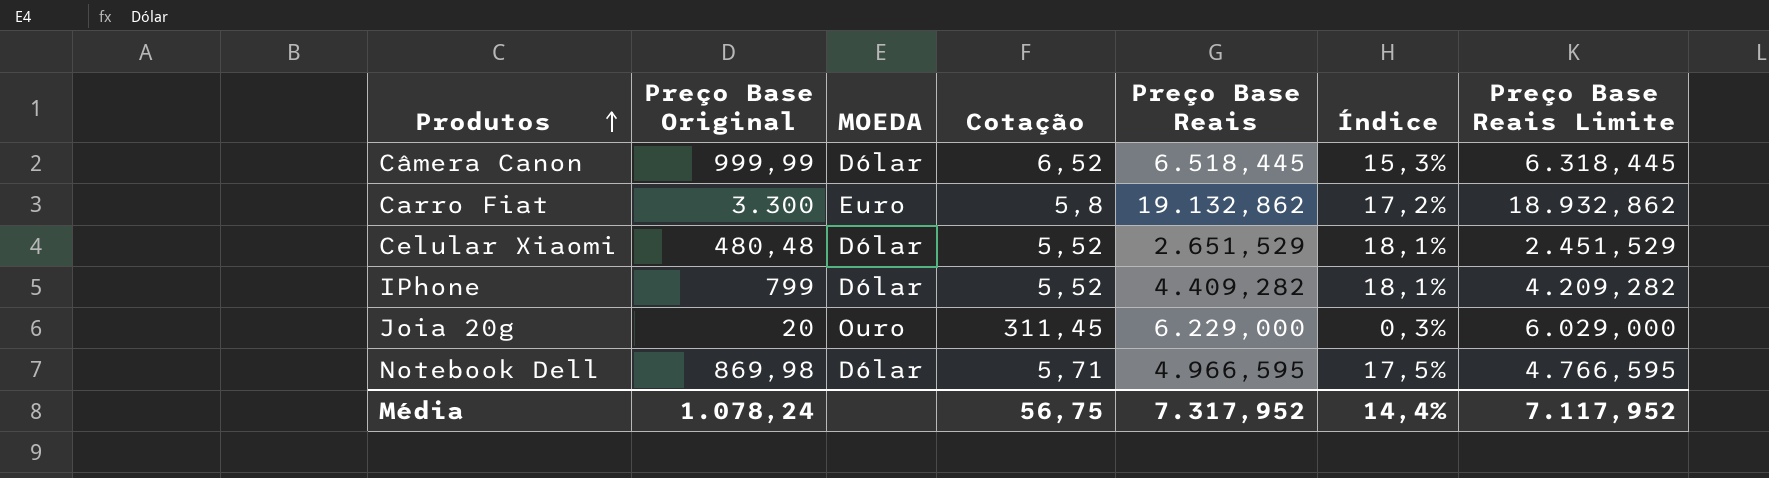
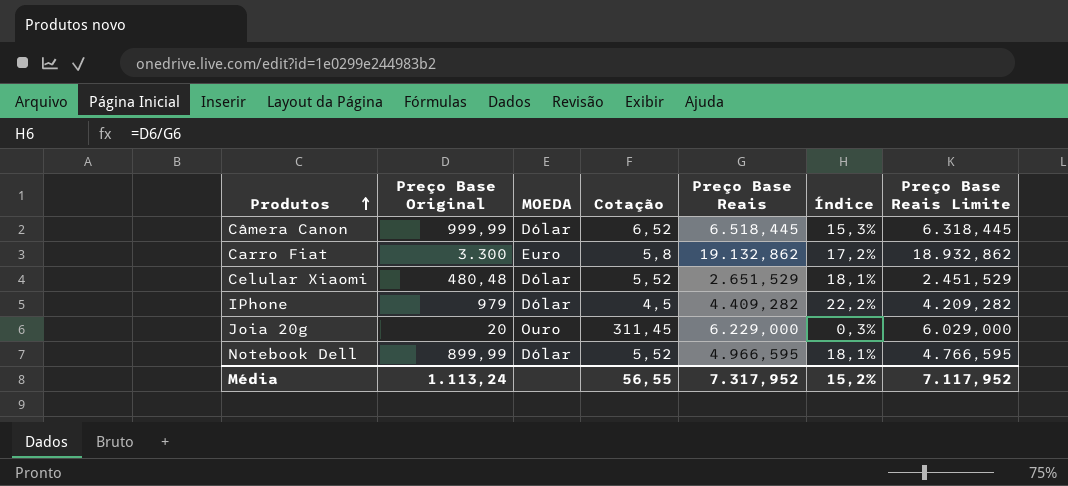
IPhone | Preço Base Original: 799 -> 979
IPhone | Cotação: 5,52 -> 4,5
IPhone | Índice: 18,1% -> 22,2%
Notebook Dell | Preço Base Original: 869,98 -> 899,99
Notebook Dell | Cotação: 5,71 -> 5,52
Notebook Dell | Índice: 17,5% -> 18,1%
Média | Preço Base Original: 1.078,24 -> 1.113,24
Média | Cotação: 56,75 -> 56,55
Média | Índice: 14,4% -> 15,2%

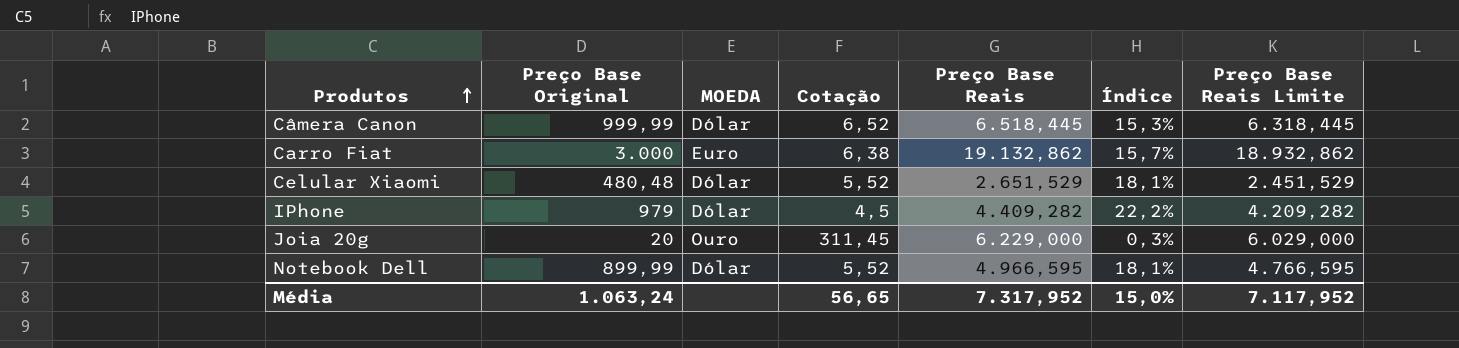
Carro Fiat | Preço Base Original: 3.300 -> 3.000
Carro Fiat | Cotação: 5,8 -> 6,38
Carro Fiat | Índice: 17,2% -> 15,7%
Média | Preço Base Original: 1.113,24 -> 1.063,24
Média | Cotação: 56,55 -> 56,65
Média | Índice: 15,2% -> 15,0%

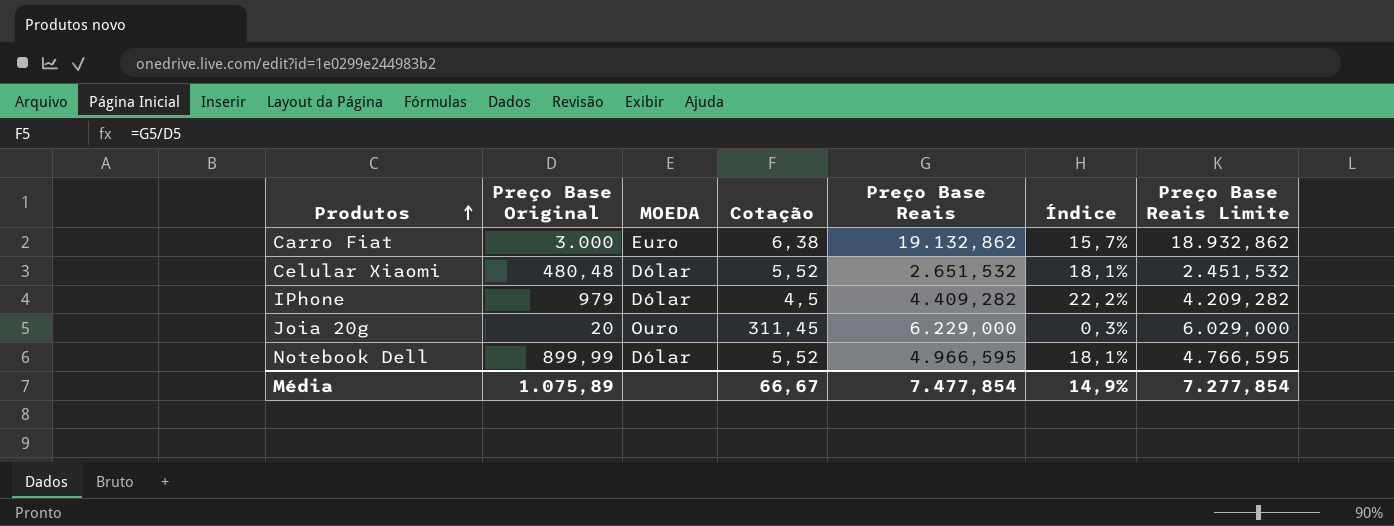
row Câmera Canon: 999,99 | Dólar | 6,52 | 6.518,445 | 15,3% | 6.318,445 -> none
Celular Xiaomi | Preço Base Reais: 2.651,529 -> 2.651,532
Celular Xiaomi | Preço Base Reais Limite: 2.451,529 -> 2.451,532
Média | Preço Base Original: 1.063,24 -> 1.075,89
Média | Cotação: 56,65 -> 66,67
Média | Preço Base Reais: 7.317,952 -> 7.477,854
Média | Índice: 15,0% -> 14,9%
Média | Preço Base Reais Limite: 7.117,952 -> 7.277,854

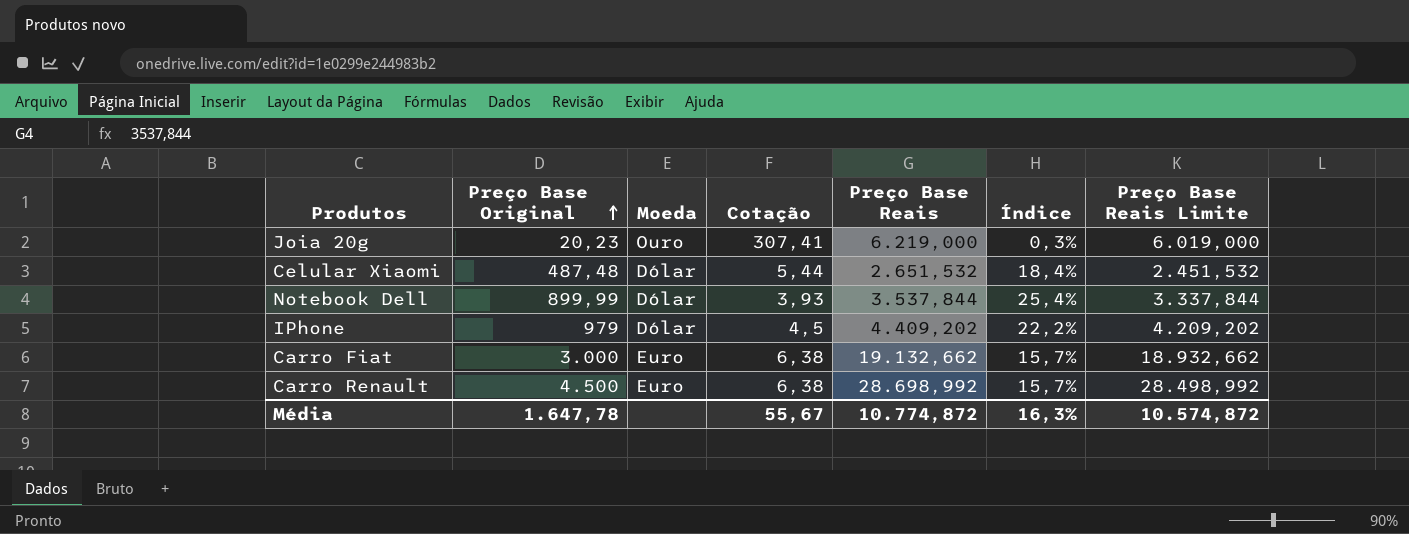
row order: Produtos ascending -> Preço Base Original ascending
column name: MOEDA -> Moeda
Joia 20g | Preço Base Original: 20 -> 20,23
Joia 20g | Cotação: 311,45 -> 307,41
Joia 20g | Preço Base Reais: 6.229,000 -> 6.219,000
Joia 20g | Preço Base Reais Limite: 6.029,000 -> 6.019,000
Celular Xiaomi | Preço Base Original: 480,48 -> 487,48
Celular Xiaomi | Cotação: 5,52 -> 5,44
Celular Xiaomi | Índice: 18,1% -> 18,4%
Notebook Dell | Cotação: 5,52 -> 3,93
Notebook Dell | Preço Base Reais: 4.966,595 -> 3.537,844
Notebook Dell | Índice: 18,1% -> 25,4%
Notebook Dell | Preço Base Reais Limite: 4.766,595 -> 3.337,844
IPhone | Preço Base Reais: 4.409,282 -> 4.409,202
IPhone | Preço Base Reais Limite: 4.209,282 -> 4.209,202
Carro Fiat | Preço Base Reais: 19.132,862 -> 19.132,662
Carro Fiat | Preço Base Reais Limite: 18.932,862 -> 18.932,662
row Carro Renault: none -> 4.500 | Euro | 6,38 | 28.698,992 | 15,7% | 28.498,992
Média | Preço Base Original: 1.075,89 -> 1.647,78
Média | Cotação: 66,67 -> 55,67
Média | Preço Base Reais: 7.477,854 -> 10.774,872
Média | Índice: 14,9% -> 16,3%
Média | Preço Base Reais Limite: 7.277,854 -> 10.574,872

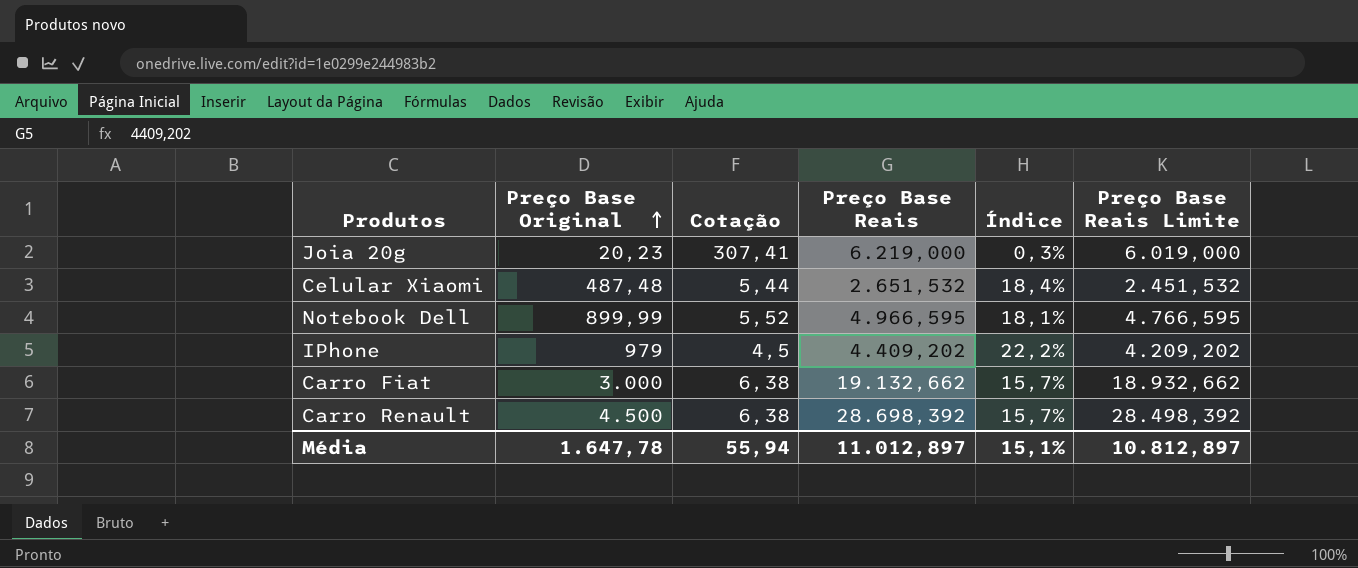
column Moeda | position: 3 -> none
Notebook Dell | Cotação: 3,93 -> 5,52
Notebook Dell | Preço Base Reais: 3.537,844 -> 4.966,595
Notebook Dell | Índice: 25,4% -> 18,1%
Notebook Dell | Preço Base Reais Limite: 3.337,844 -> 4.766,595
Carro Renault | Preço Base Reais: 28.698,992 -> 28.698,392
Carro Renault | Preço Base Reais Limite: 28.498,992 -> 28.498,392
Média | Cotação: 55,67 -> 55,94
Média | Preço Base Reais: 10.774,872 -> 11.012,897
Média | Índice: 16,3% -> 15,1%
Média | Preço Base Reais Limite: 10.574,872 -> 10.812,897

